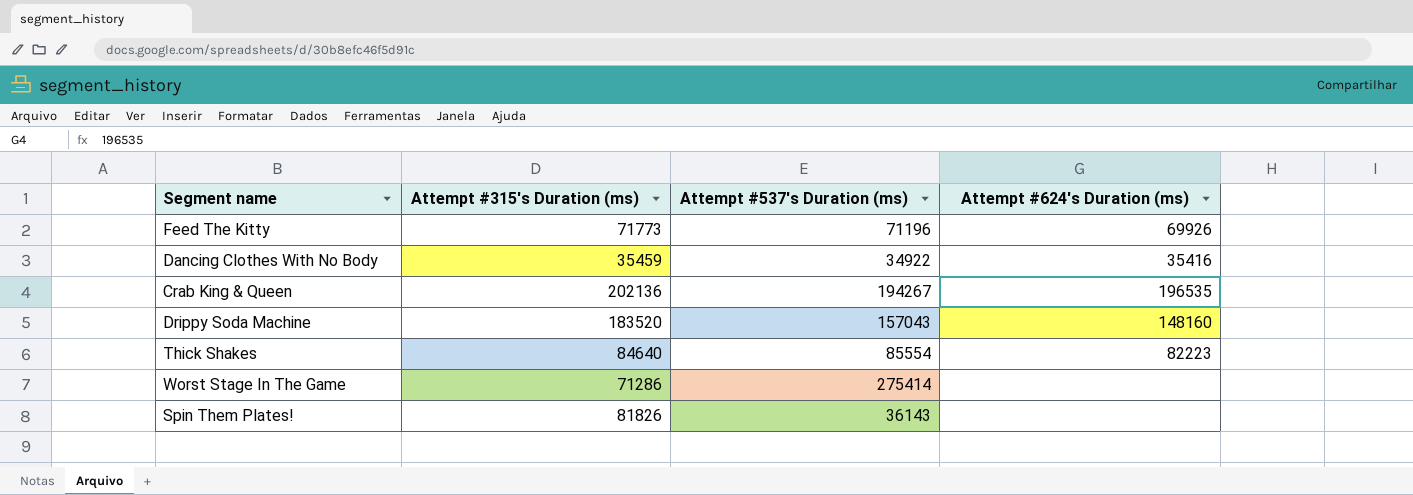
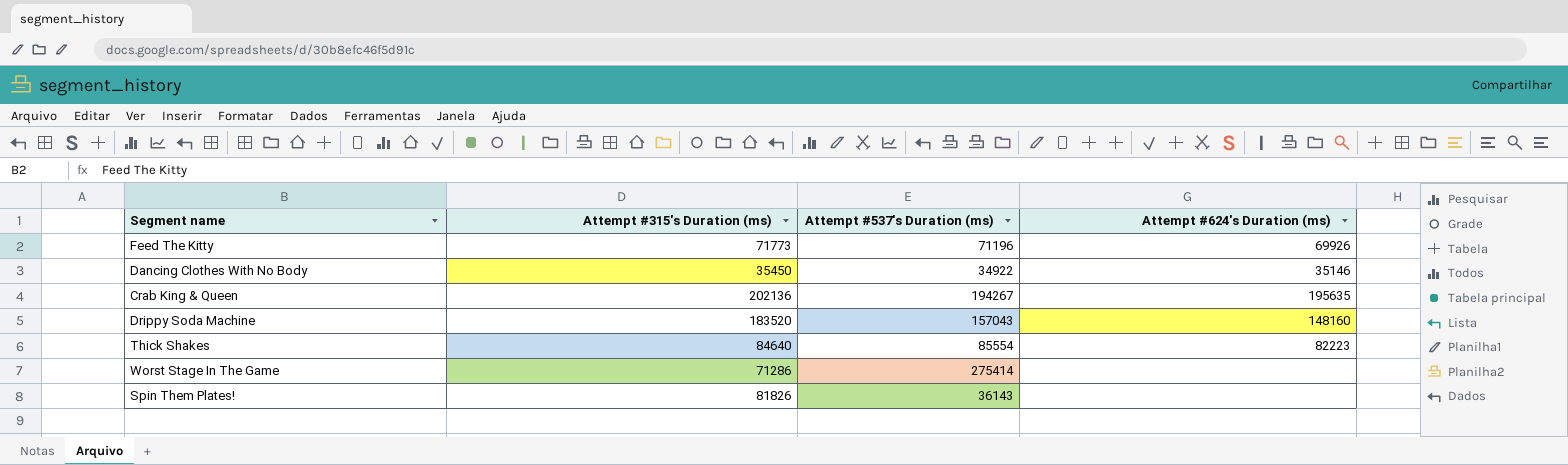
Dancing Clothes With No Body | Attempt #315's Duration (ms): 35459 -> 35450
Dancing Clothes With No Body | Attempt #624's Duration (ms): 35416 -> 35146
Crab King & Queen | Attempt #624's Duration (ms): 196535 -> 195635

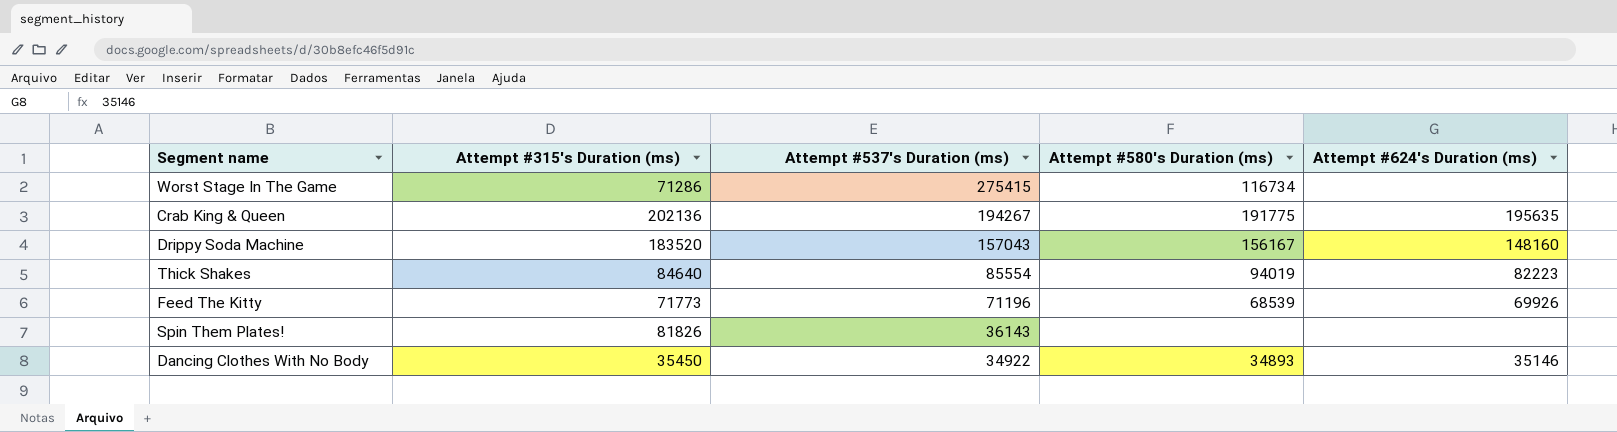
row order: none -> Attempt #537's Duration (ms) descending
column Attempt #580's Duration (ms) | position: none -> 4
Worst Stage In The Game | Attempt #537's Duration (ms): 275414 -> 275415

